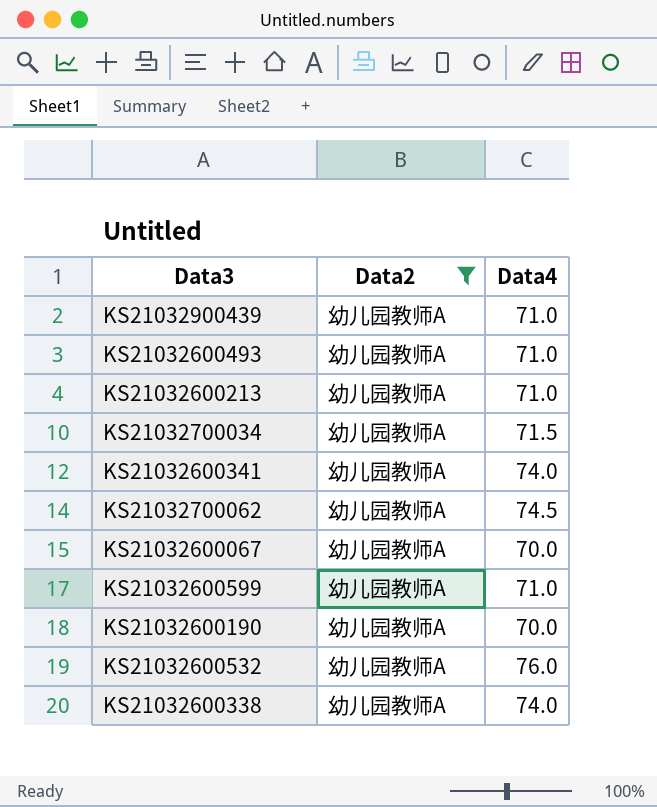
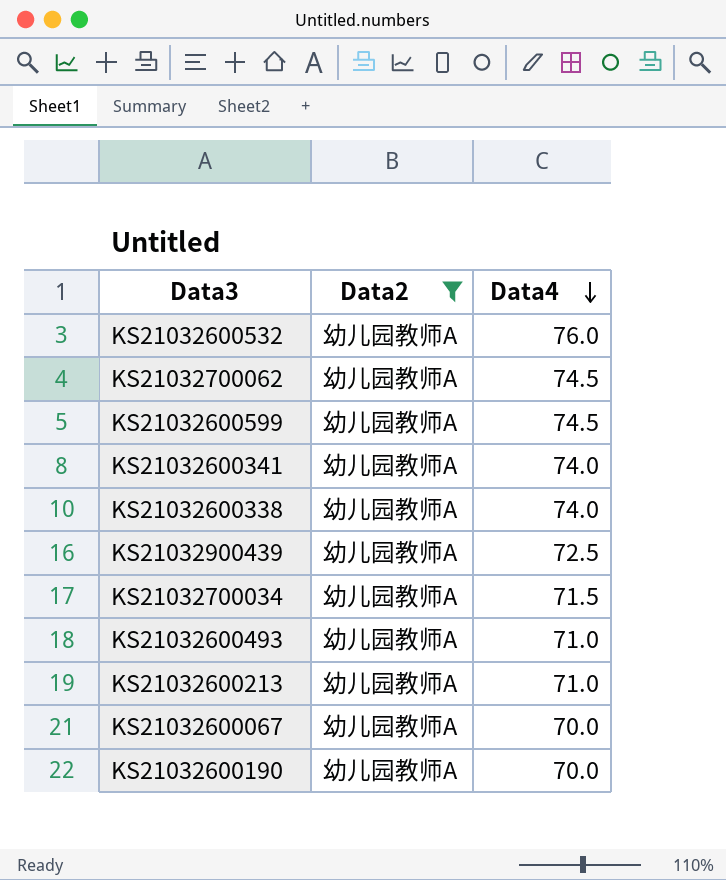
row order: none -> Data4 descending
KS21032600599 | Data4: 71.0 -> 74.5
KS21032900439 | Data4: 71.0 -> 72.5

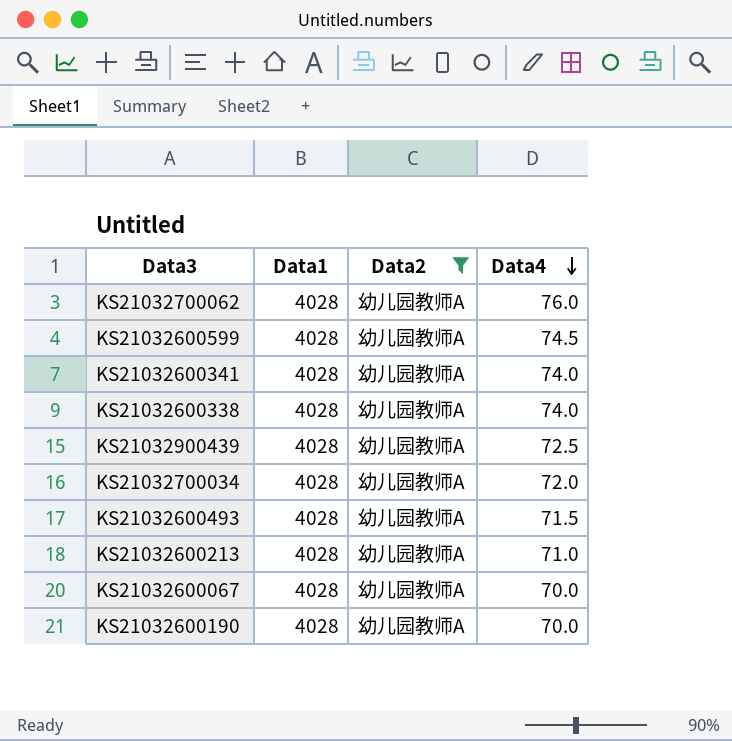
column Data1 | position: none -> 2
row KS21032600532: 幼儿园教师A | 76.0 -> none
KS21032700062 | Data4: 74.5 -> 76.0
KS21032700034 | Data4: 71.5 -> 72.0
KS21032600493 | Data4: 71.0 -> 71.5

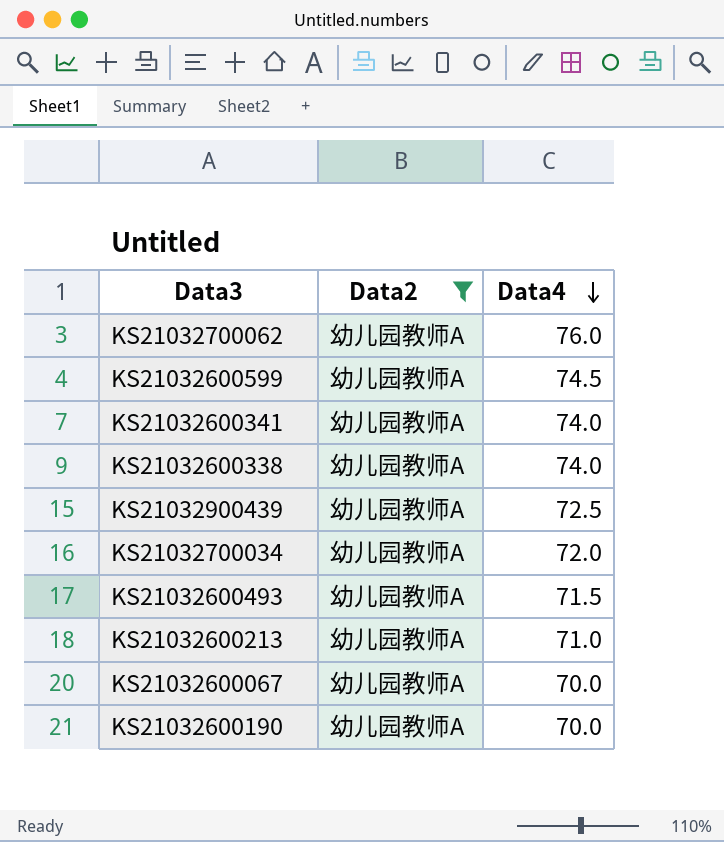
column Data1 | position: 2 -> none

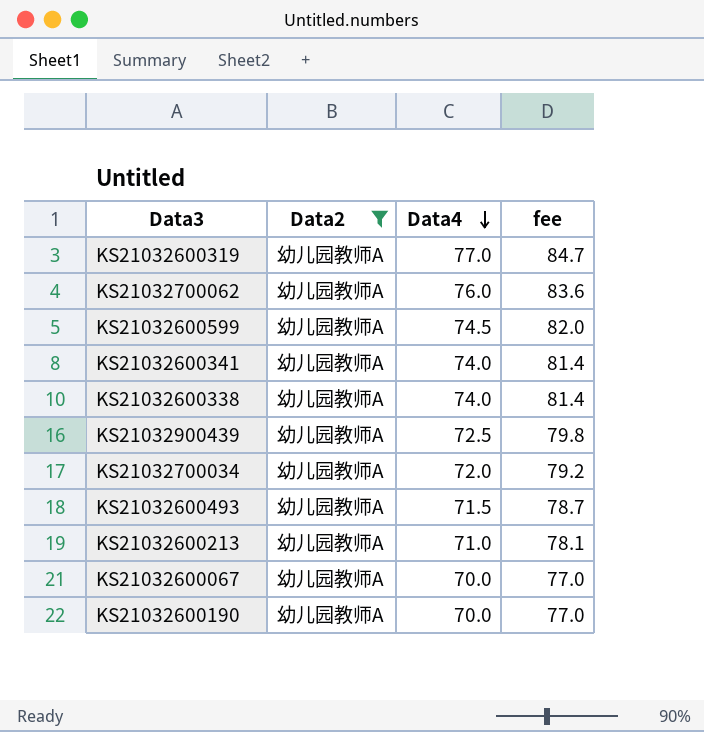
column fee | formula: none -> [Data4] * 1.1
row KS21032600319: none -> 幼儿园教师A | 77.0 | 84.7

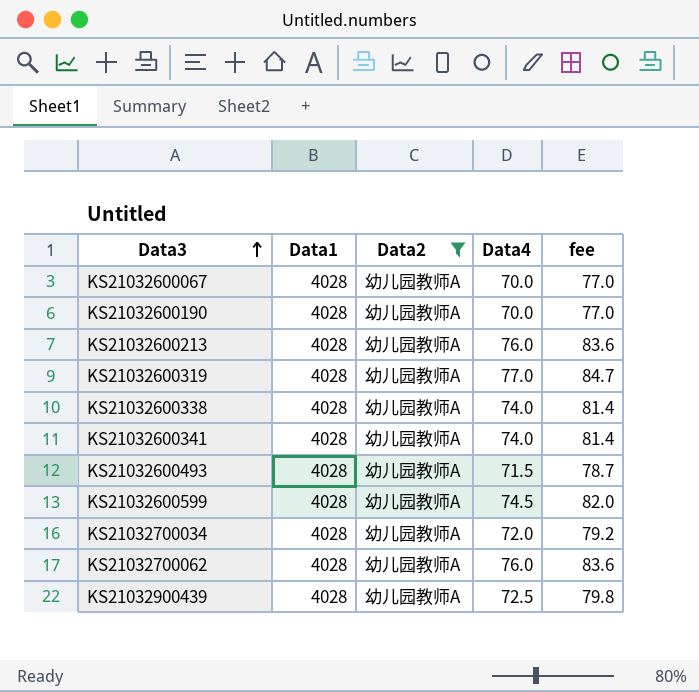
row order: Data4 descending -> Data3 ascending
column Data1 | position: none -> 2
KS21032600213 | Data4: 71.0 -> 76.0
KS21032600213 | fee: 78.1 -> 83.6

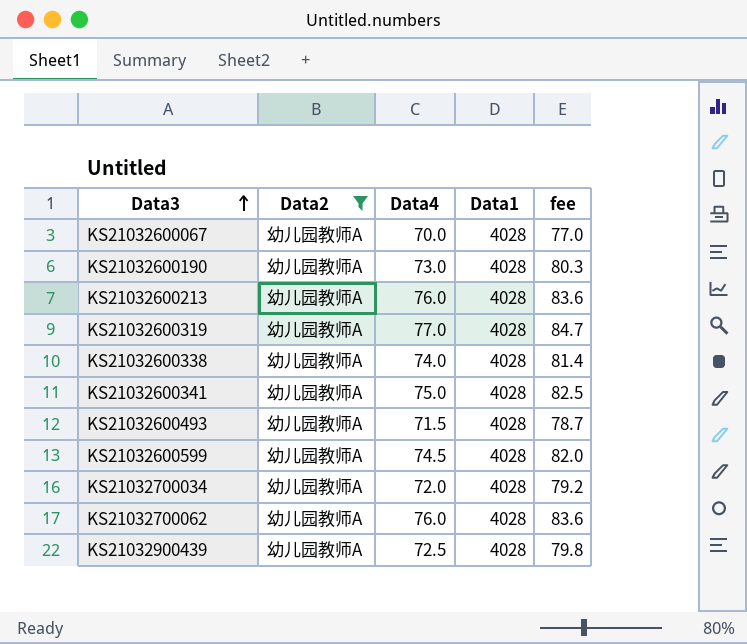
column Data1 | position: 2 -> 4
KS21032600190 | Data4: 70.0 -> 73.0
KS21032600190 | fee: 77.0 -> 80.3
KS21032600341 | Data4: 74.0 -> 75.0
KS21032600341 | fee: 81.4 -> 82.5

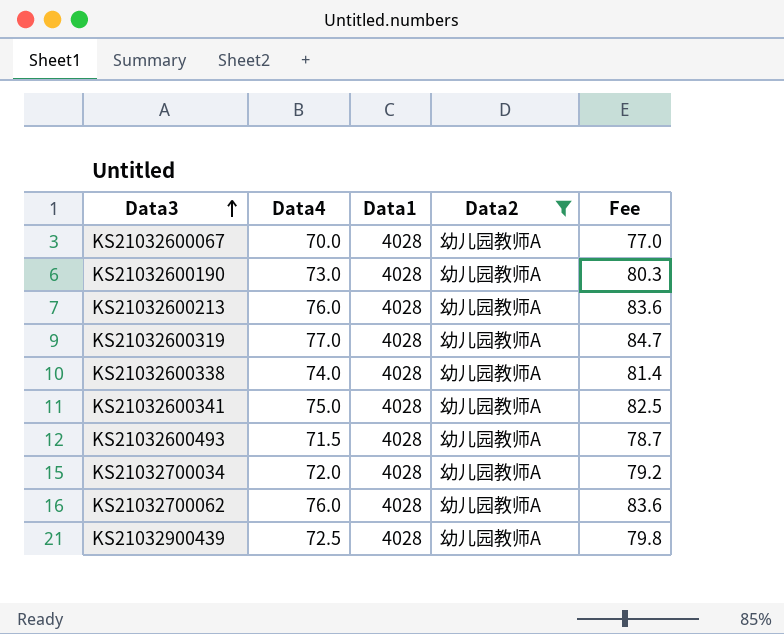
column Data2 | position: 2 -> 4
column name: fee -> Fee
row KS21032600599: 幼儿园教师A | 74.5 | 4028 | 82.0 -> none

